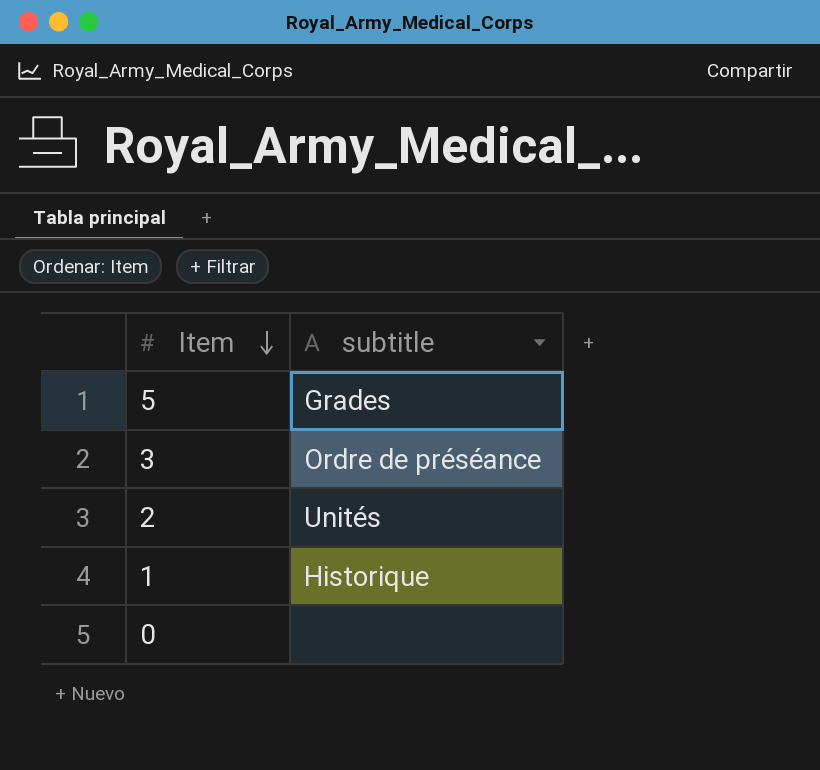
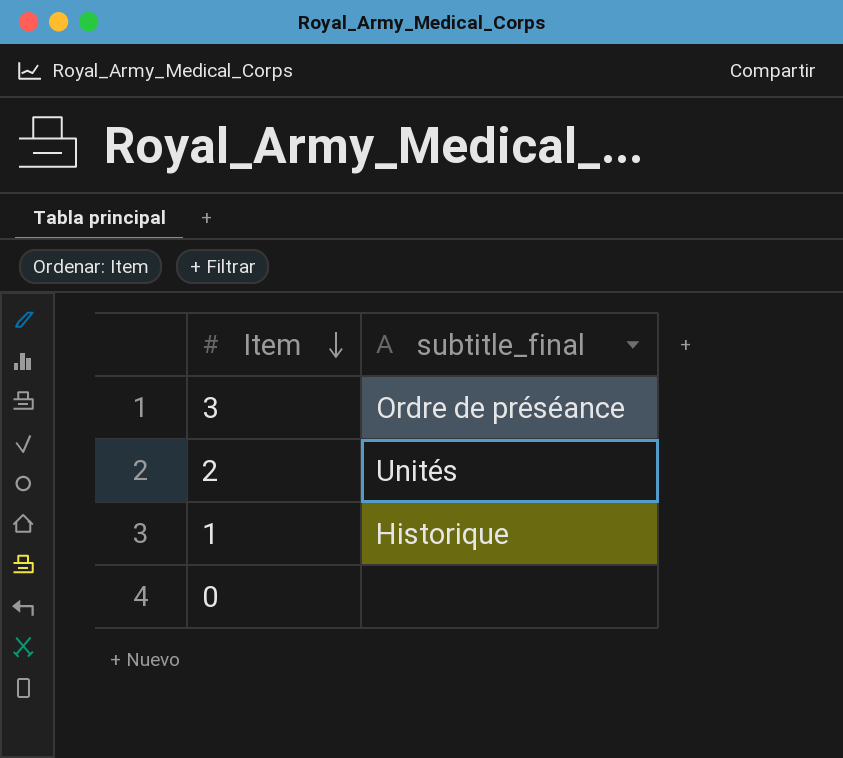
column name: subtitle -> subtitle_final
row 5: Grades -> none

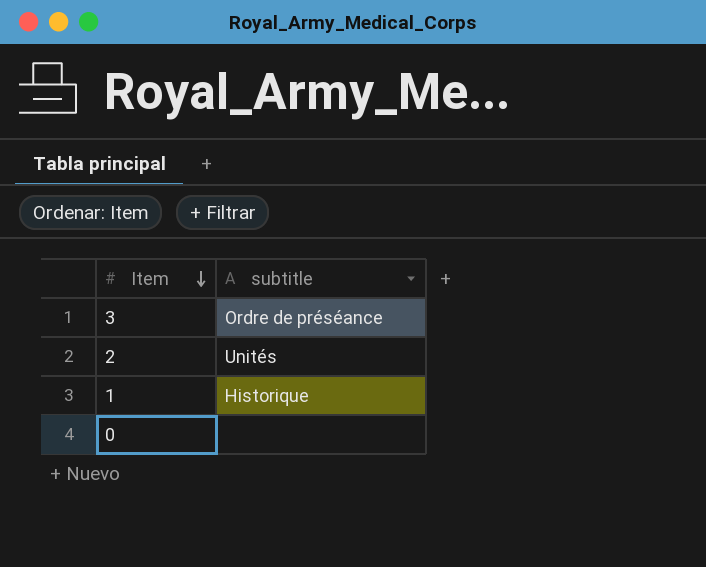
column name: subtitle_final -> subtitle

